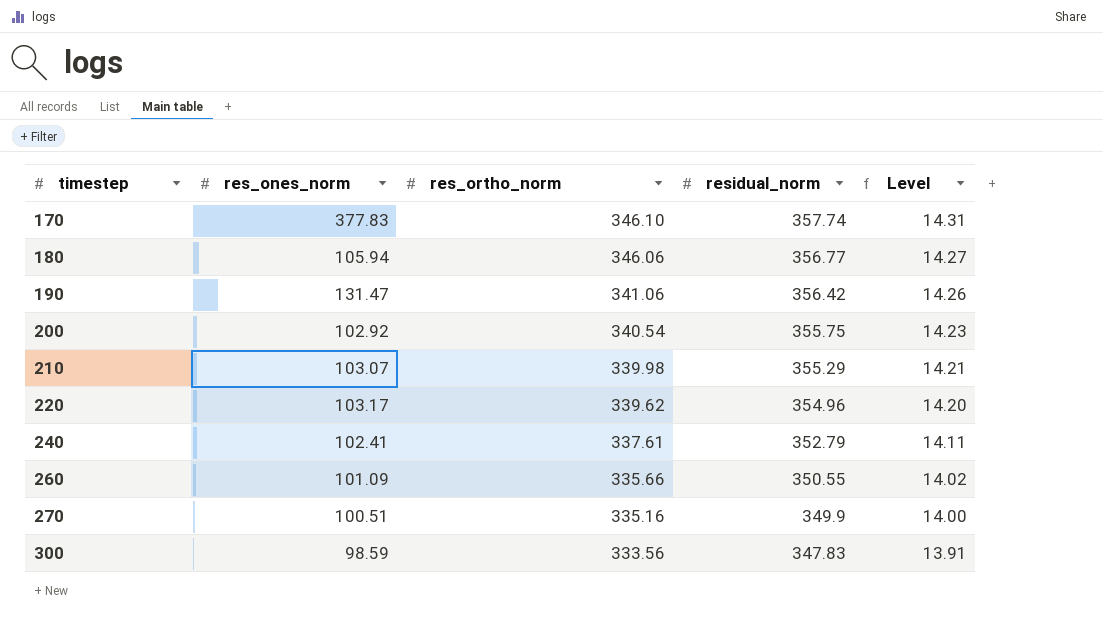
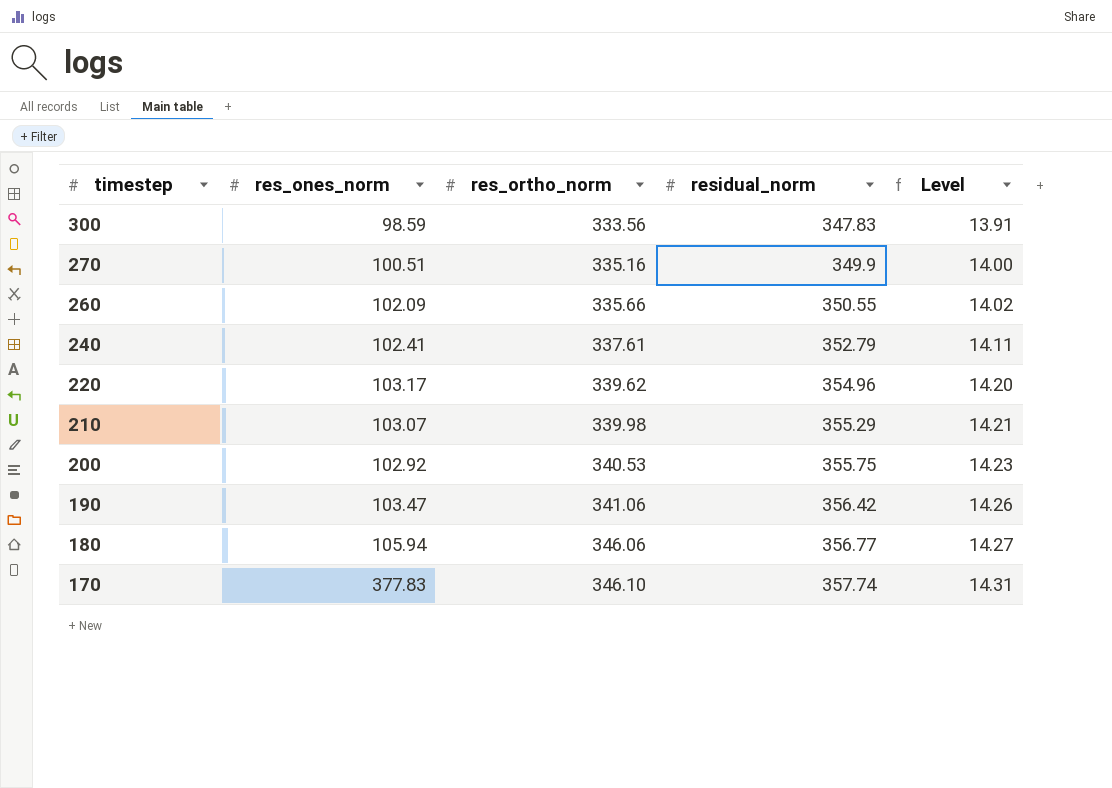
row order: timestep ascending -> timestep descending
260 | res_ones_norm: 101.09 -> 102.09
200 | res_ortho_norm: 340.54 -> 340.53
190 | res_ones_norm: 131.47 -> 103.47

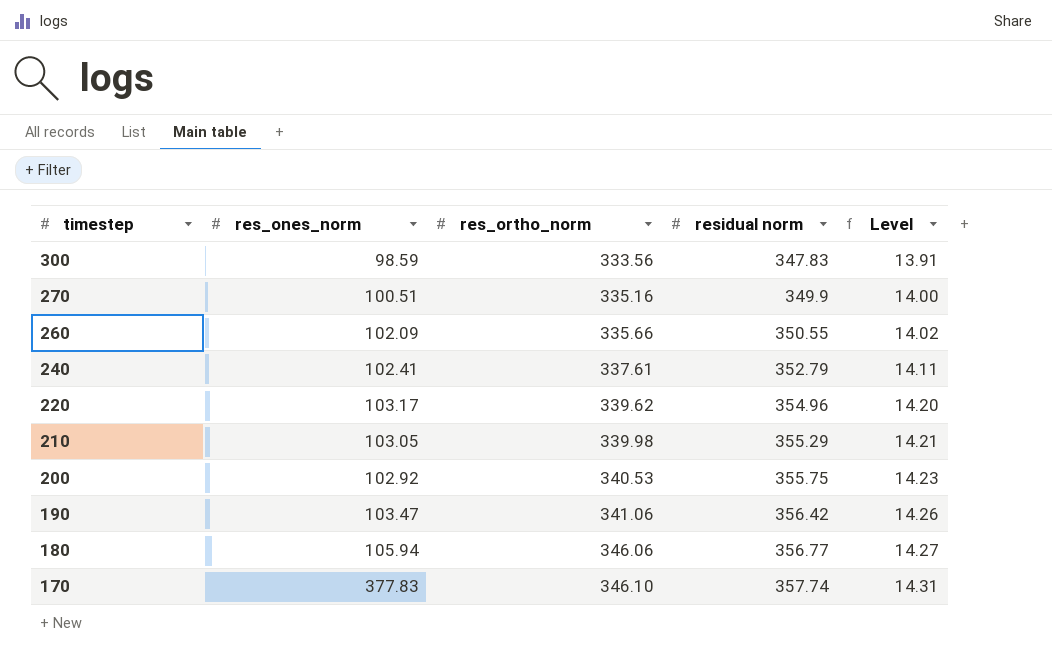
column name: residual_norm -> residual norm
210 | res_ones_norm: 103.07 -> 103.05

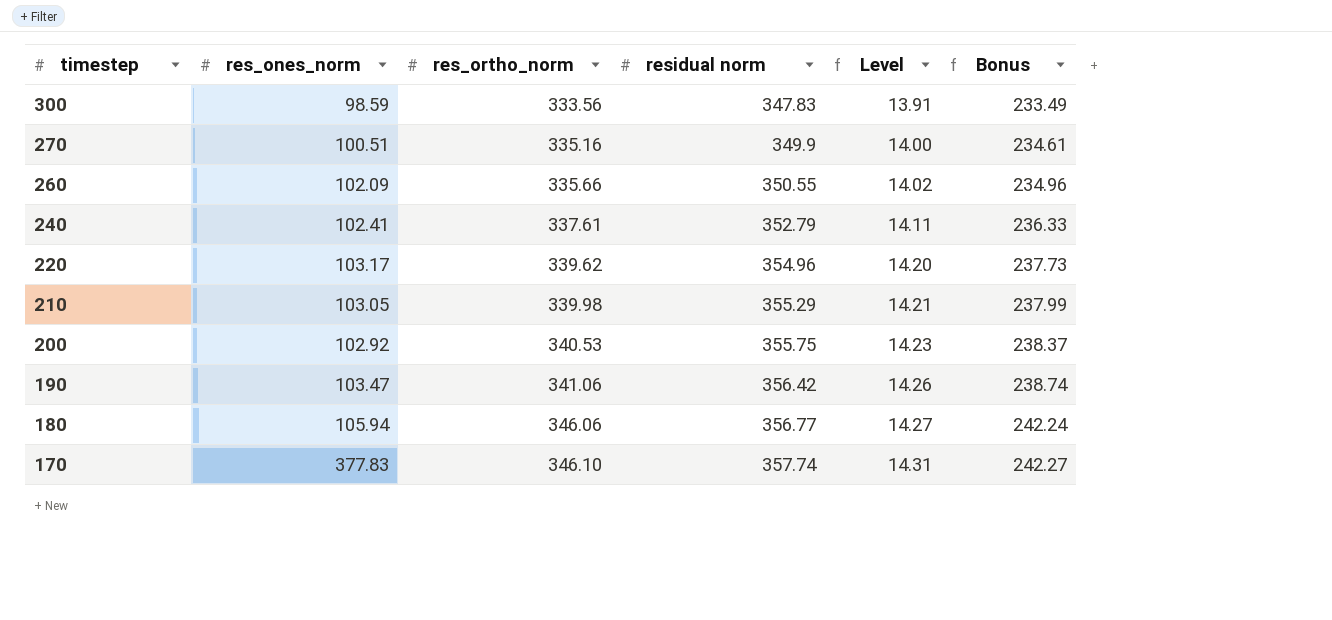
column Bonus | formula: none -> [res_ortho_norm] * 0.7

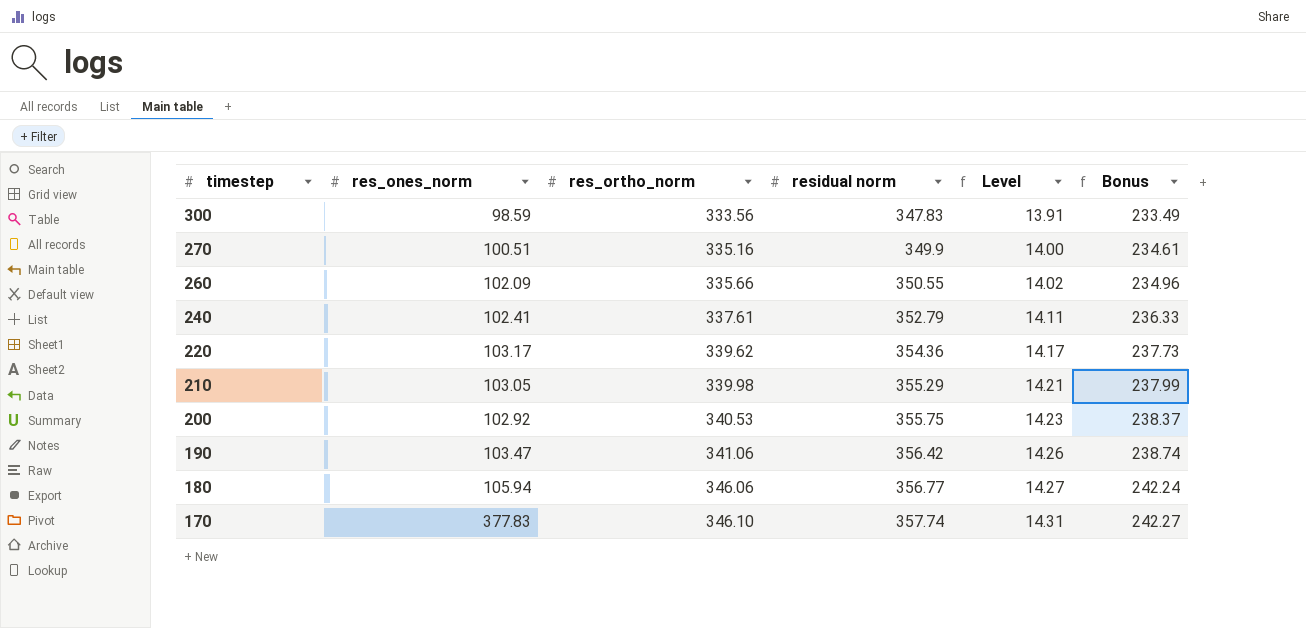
220 | residual norm: 354.96 -> 354.36
220 | Level: 14.20 -> 14.17

